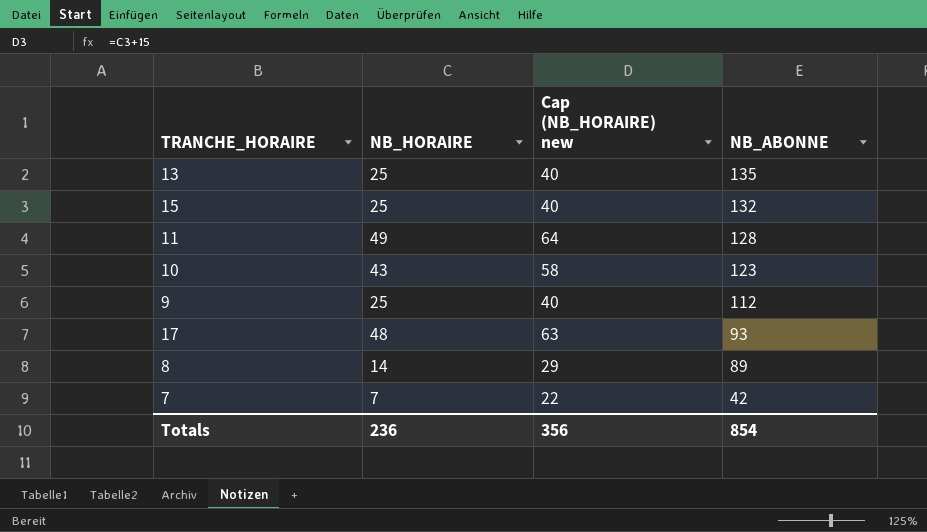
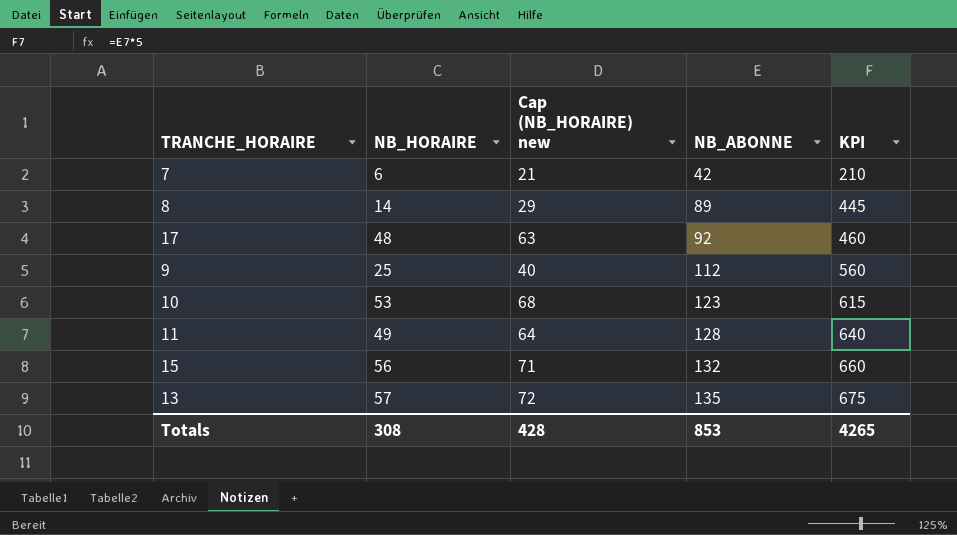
row order: NB_ABONNE descending -> NB_ABONNE ascending
column KPI | formula: none -> [NB_ABONNE] * 5
7 | NB_HORAIRE: 7 -> 6
7 | Cap (NB_HORAIRE) new: 22 -> 21
17 | NB_ABONNE: 93 -> 92
10 | NB_HORAIRE: 43 -> 53
10 | Cap (NB_HORAIRE) new: 58 -> 68
15 | NB_HORAIRE: 25 -> 56
15 | Cap (NB_HORAIRE) new: 40 -> 71
13 | NB_HORAIRE: 25 -> 57
13 | Cap (NB_HORAIRE) new: 40 -> 72
Totals | NB_HORAIRE: 236 -> 308
Totals | Cap (NB_HORAIRE) new: 356 -> 428
Totals | NB_ABONNE: 854 -> 853

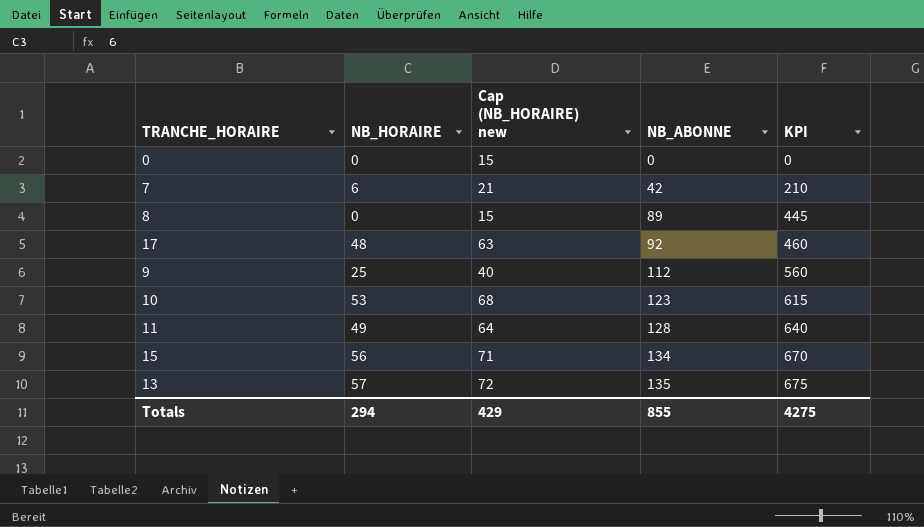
row 0: none -> 0 | 15 | 0 | 0
8 | NB_HORAIRE: 14 -> 0
8 | Cap (NB_HORAIRE) new: 29 -> 15
15 | NB_ABONNE: 132 -> 134
15 | KPI: 660 -> 670
Totals | NB_HORAIRE: 308 -> 294
Totals | Cap (NB_HORAIRE) new: 428 -> 429
Totals | NB_ABONNE: 853 -> 855
Totals | KPI: 4265 -> 4275

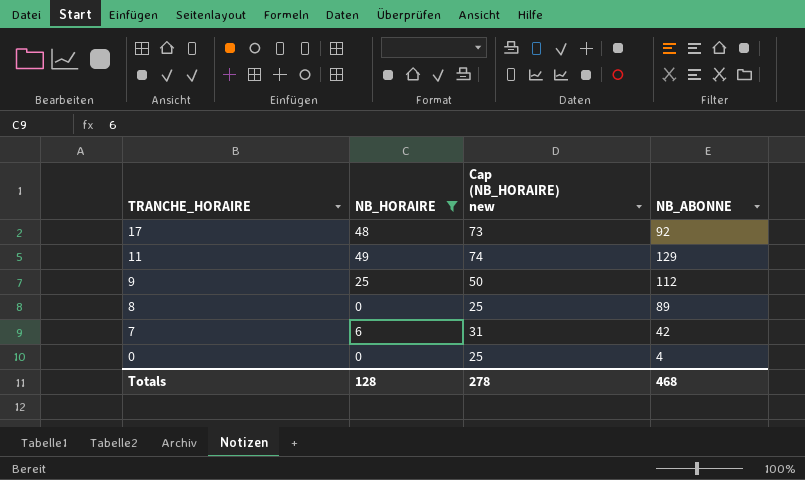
filter: none -> NB_HORAIRE <= 49
row order: NB_ABONNE ascending -> TRANCHE_HORAIRE descending
column KPI | formula: [NB_ABONNE] * 5 -> none
column Cap (NB_HORAIRE) new | formula: [NB_HORAIRE] + 15 -> [NB_HORAIRE] + 25
11 | NB_ABONNE: 128 -> 129
0 | NB_ABONNE: 0 -> 4
Totals | NB_HORAIRE: 294 -> 128
Totals | Cap (NB_HORAIRE) new: 429 -> 278
Totals | NB_ABONNE: 855 -> 468

